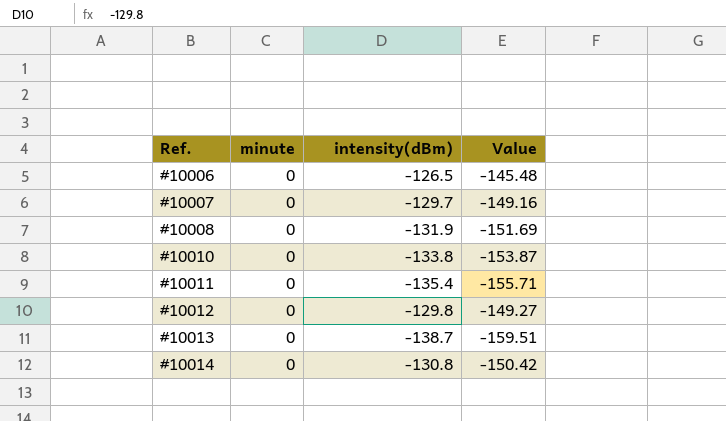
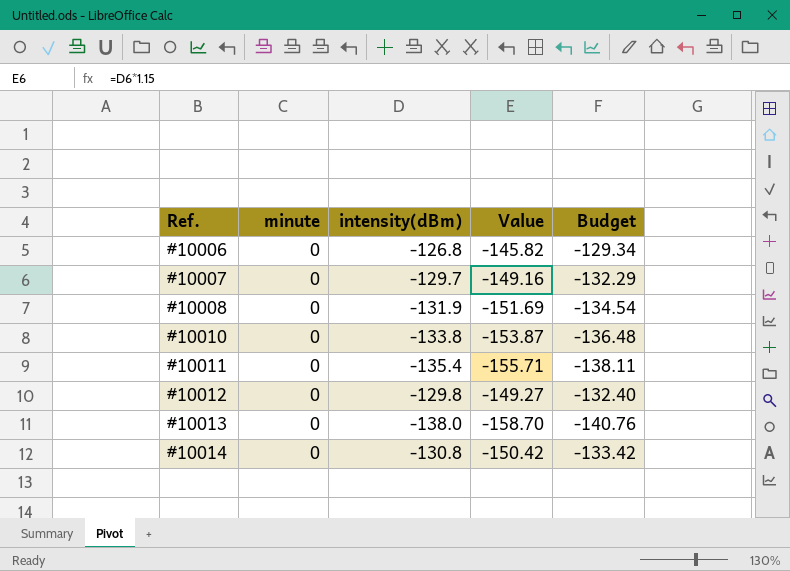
column Budget | formula: none -> [intensity(dBm)] * 1.02
#10006 | intensity(dBm): -126.5 -> -126.8
#10006 | Value: -145.48 -> -145.82
#10013 | intensity(dBm): -138.7 -> -138.0
#10013 | Value: -159.51 -> -158.70

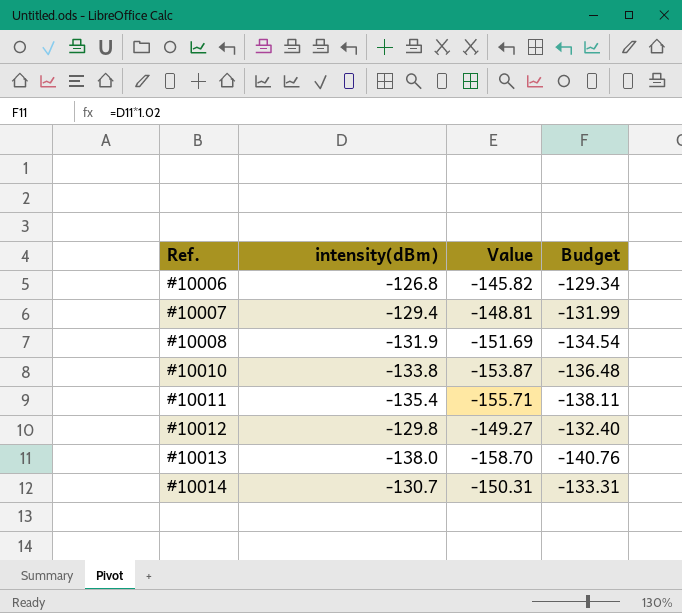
column minute | position: 2 -> none
#10007 | intensity(dBm): -129.7 -> -129.4
#10007 | Value: -149.16 -> -148.81
#10007 | Budget: -132.29 -> -131.99
#10014 | intensity(dBm): -130.8 -> -130.7
#10014 | Value: -150.42 -> -150.31
#10014 | Budget: -133.42 -> -133.31

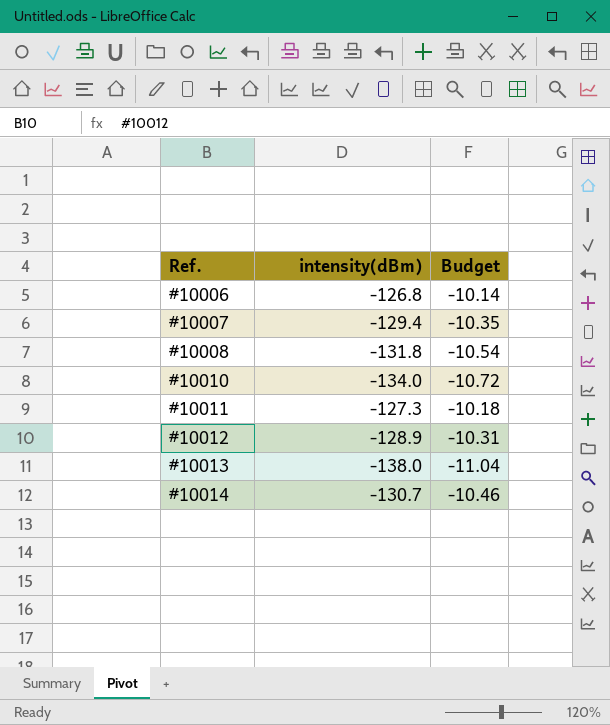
column Value | formula: [intensity(dBm)] * 1.15 -> none
column Budget | formula: [intensity(dBm)] * 1.02 -> [intensity(dBm)] * 0.08
#10008 | intensity(dBm): -131.9 -> -131.8
#10010 | intensity(dBm): -133.8 -> -134.0
#10011 | intensity(dBm): -135.4 -> -127.3
#10012 | intensity(dBm): -129.8 -> -128.9

